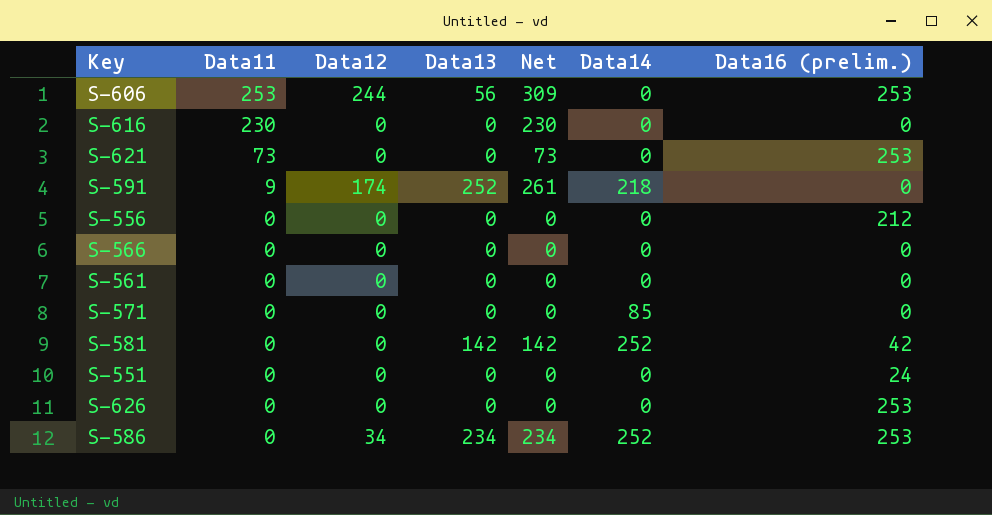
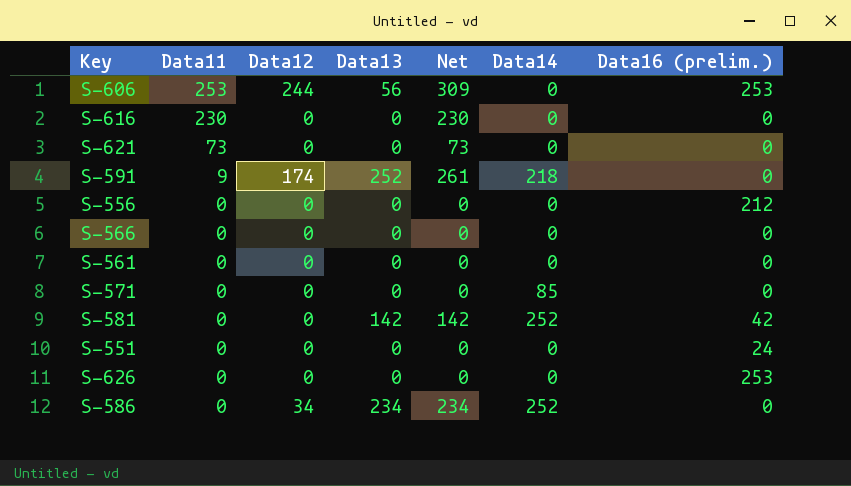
S-621 | Data16 (prelim.): 253 -> 0
S-586 | Data16 (prelim.): 253 -> 0

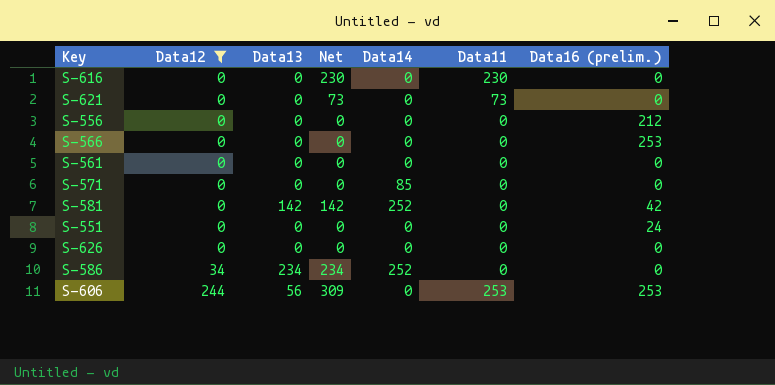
filter: none -> Data12 != 174
row order: Data11 descending -> Data12 ascending
column Data11 | position: 2 -> 6
S-566 | Data16 (prelim.): 0 -> 253
S-626 | Data16 (prelim.): 253 -> 0

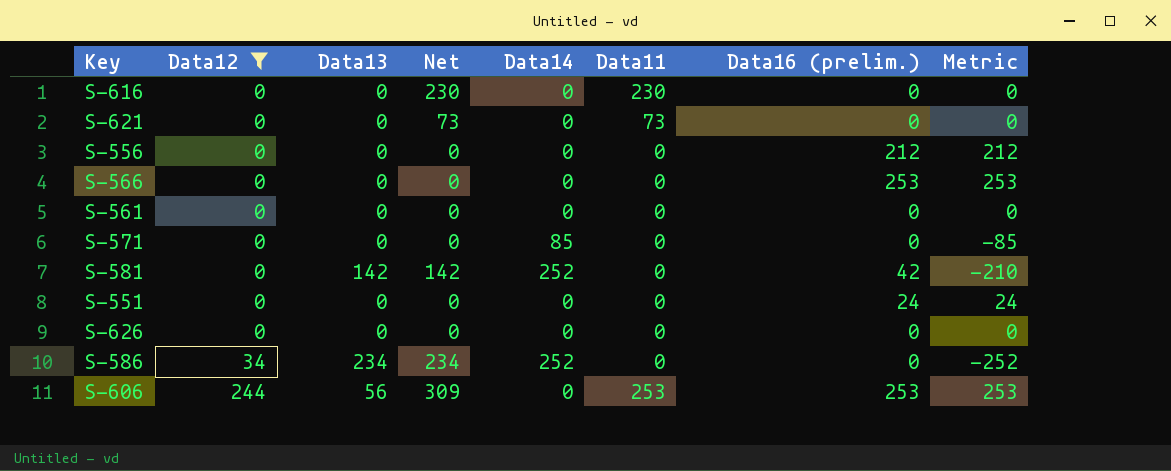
column Metric | formula: none -> [Data16 (prelim.)] - [Data14]

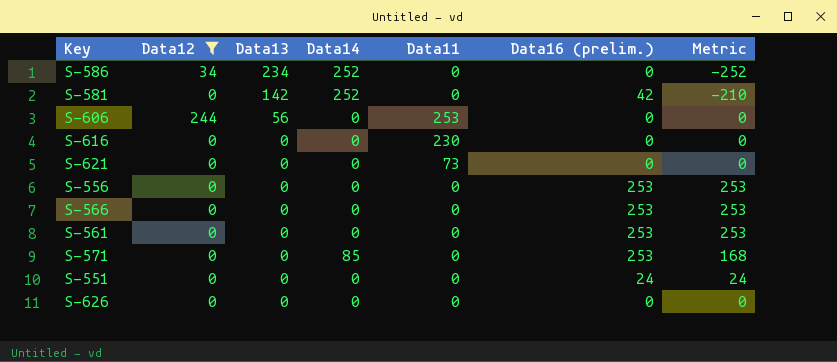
row order: Data12 ascending -> Data13 descending
column Net | formula: [Data13] + [Data11] -> none
S-606 | Data16 (prelim.): 253 -> 0
S-606 | Metric: 253 -> 0
S-556 | Data16 (prelim.): 212 -> 253
S-556 | Metric: 212 -> 253
S-561 | Data16 (prelim.): 0 -> 253
S-561 | Metric: 0 -> 253
S-571 | Data16 (prelim.): 0 -> 253
S-571 | Metric: -85 -> 168

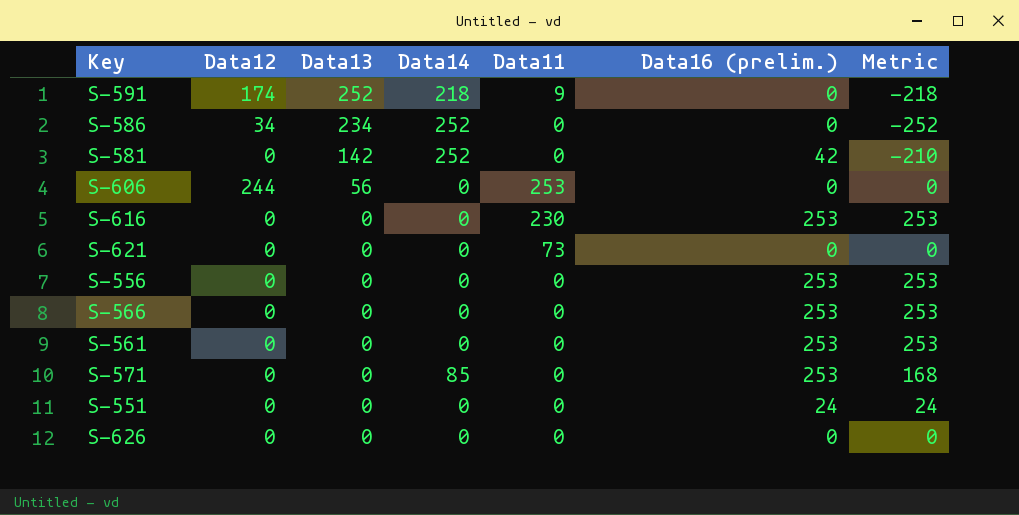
filter: Data12 != 174 -> none
S-616 | Data16 (prelim.): 0 -> 253
S-616 | Metric: 0 -> 253

